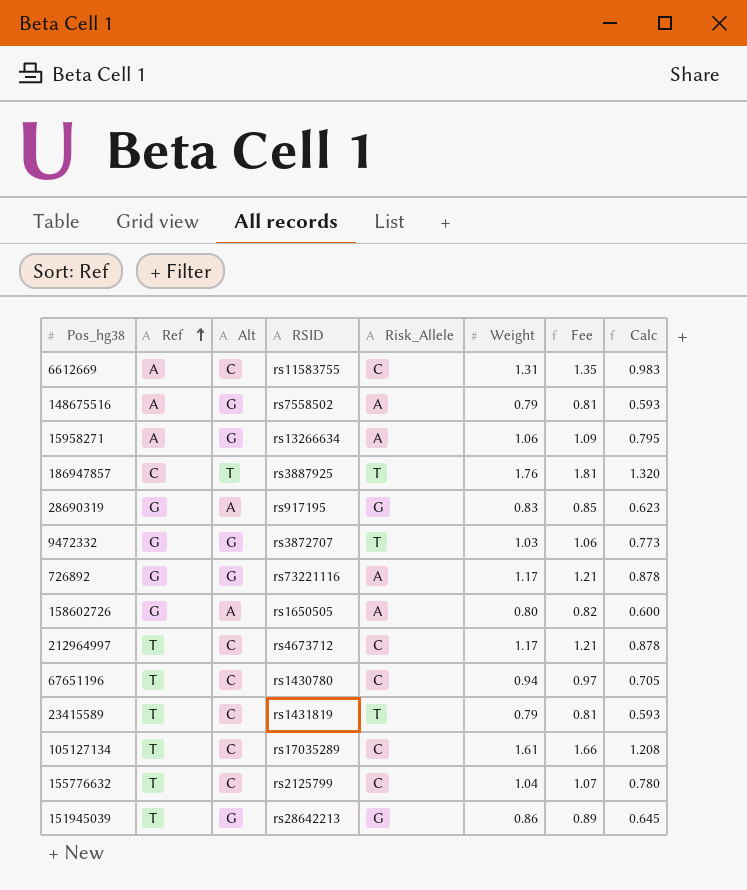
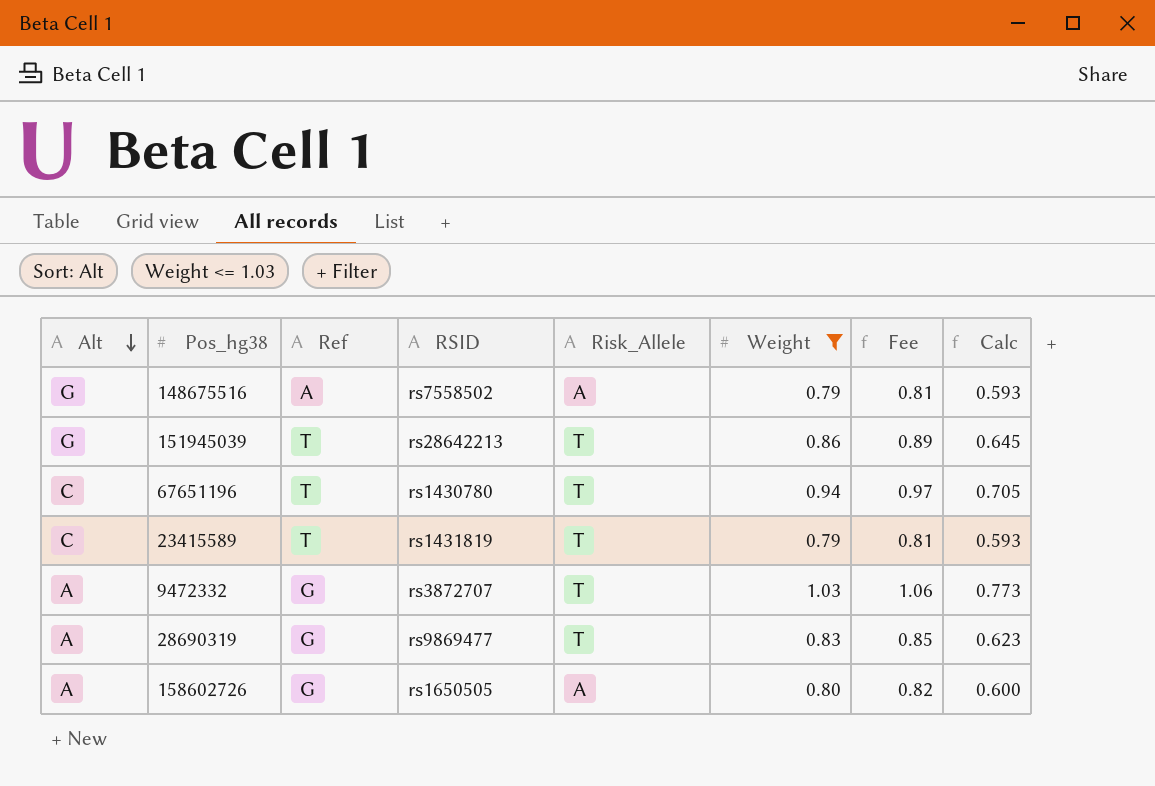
filter: none -> Weight <= 1.03
row order: Ref ascending -> Alt descending
column Alt | position: 3 -> 1
151945039 | Risk_Allele: G -> T
67651196 | Risk_Allele: C -> T
9472332 | Alt: G -> A
28690319 | RSID: rs917195 -> rs9869477
28690319 | Risk_Allele: G -> T

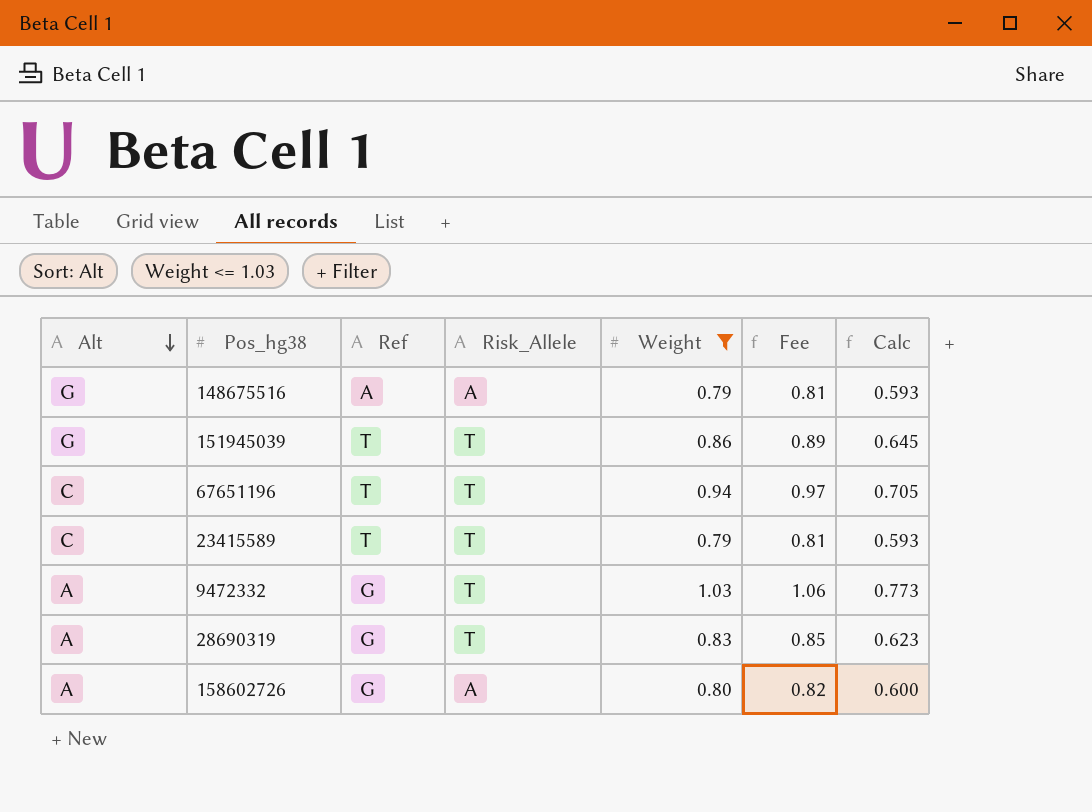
column RSID | position: 4 -> none

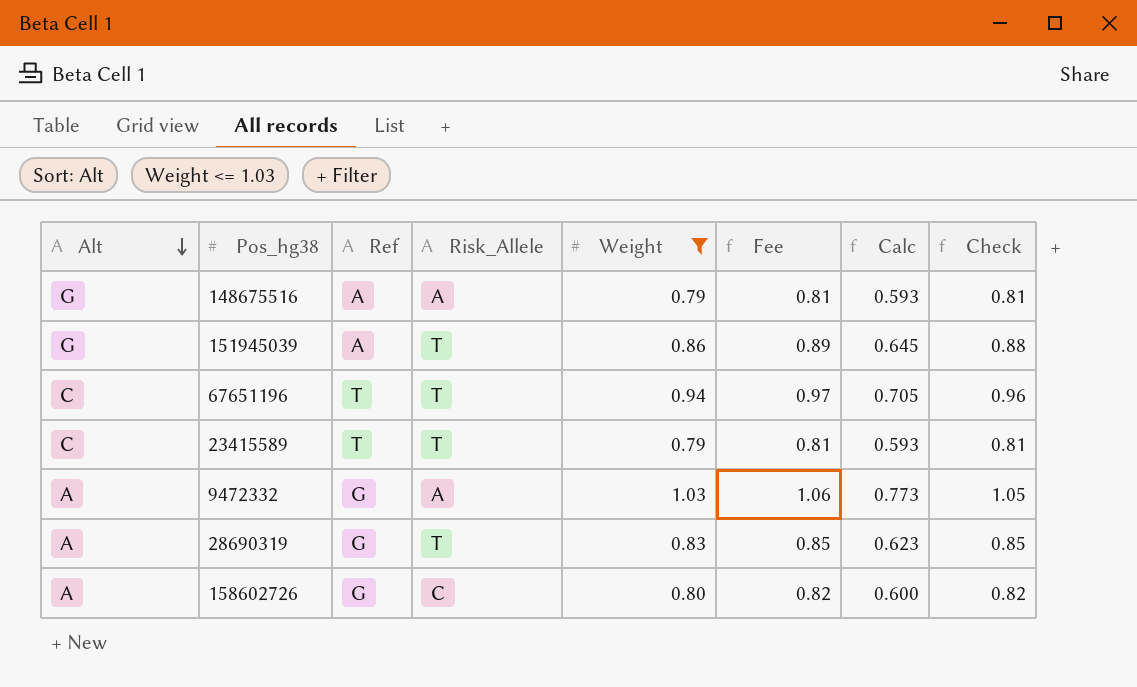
column Check | formula: none -> [Weight] * 1.02
151945039 | Ref: T -> A
9472332 | Risk_Allele: T -> A
158602726 | Risk_Allele: A -> C

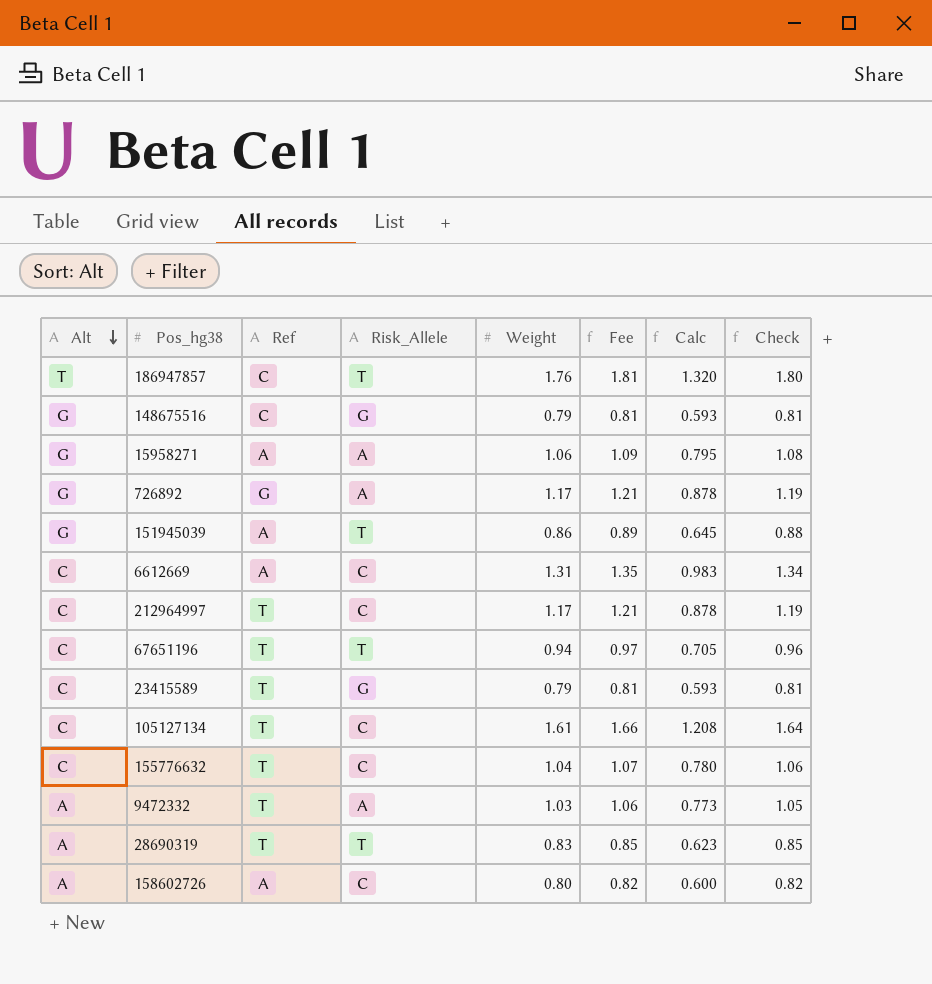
filter: Weight <= 1.03 -> none
148675516 | Ref: A -> C
148675516 | Risk_Allele: A -> G
23415589 | Risk_Allele: T -> G
9472332 | Ref: G -> T
28690319 | Ref: G -> T
158602726 | Ref: G -> A

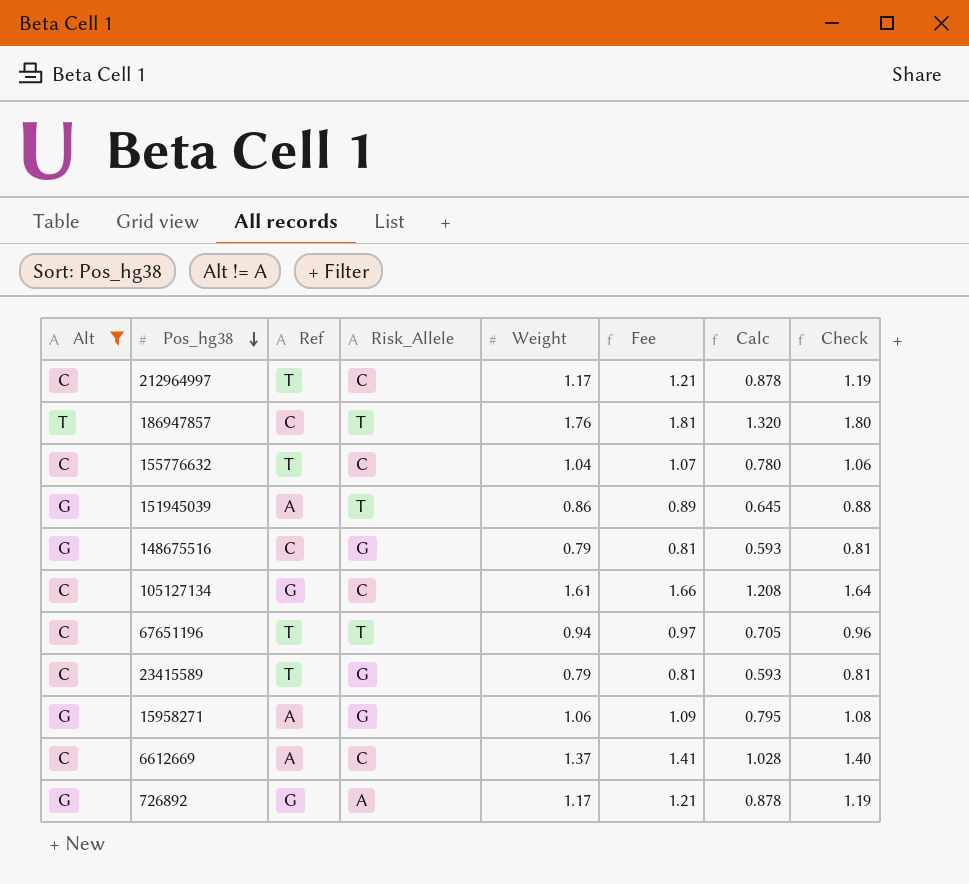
filter: none -> Alt != A
row order: Alt descending -> Pos_hg38 descending
105127134 | Ref: T -> G
15958271 | Risk_Allele: A -> G
6612669 | Weight: 1.31 -> 1.37
6612669 | Fee: 1.35 -> 1.41
6612669 | Calc: 0.983 -> 1.028
6612669 | Check: 1.34 -> 1.40

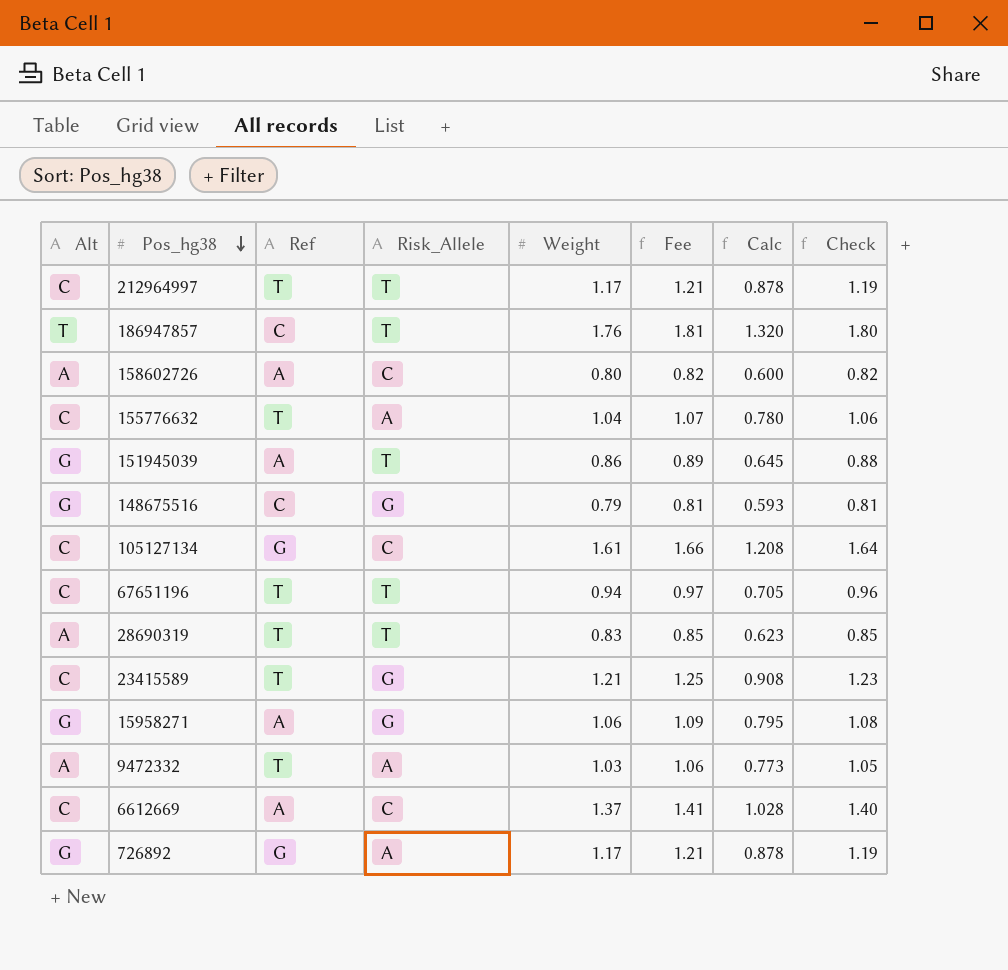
filter: Alt != A -> none
212964997 | Risk_Allele: C -> T
155776632 | Risk_Allele: C -> A
23415589 | Weight: 0.79 -> 1.21
23415589 | Fee: 0.81 -> 1.25
23415589 | Calc: 0.593 -> 0.908
23415589 | Check: 0.81 -> 1.23

